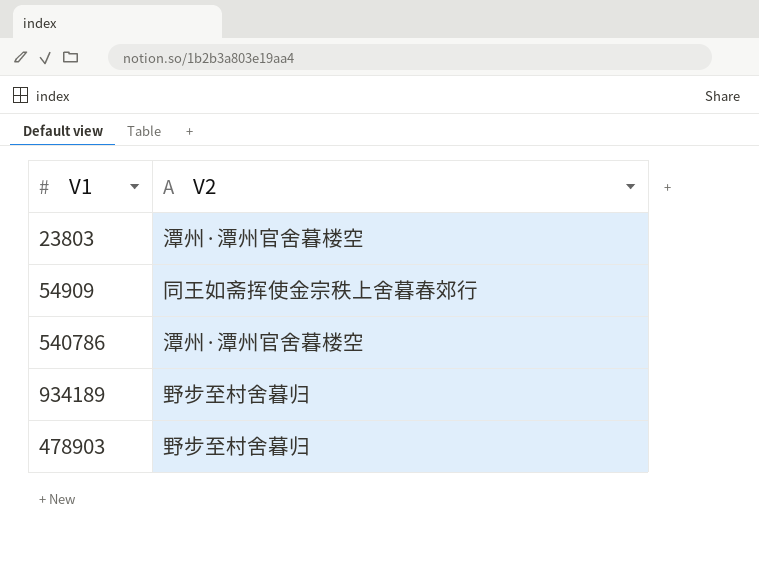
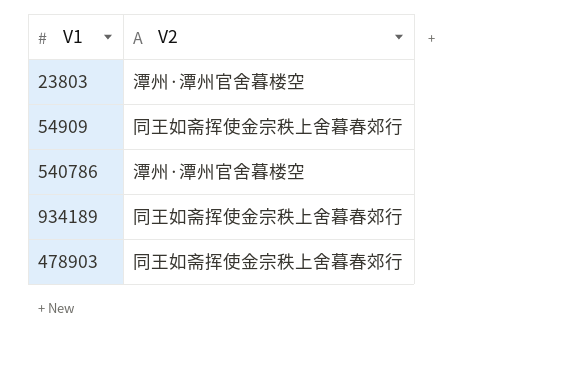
934189 | V2: 野步至村舍暮归 -> 同王如斋挥使金宗秩上舍暮春郊行
478903 | V2: 野步至村舍暮归 -> 同王如斋挥使金宗秩上舍暮春郊行

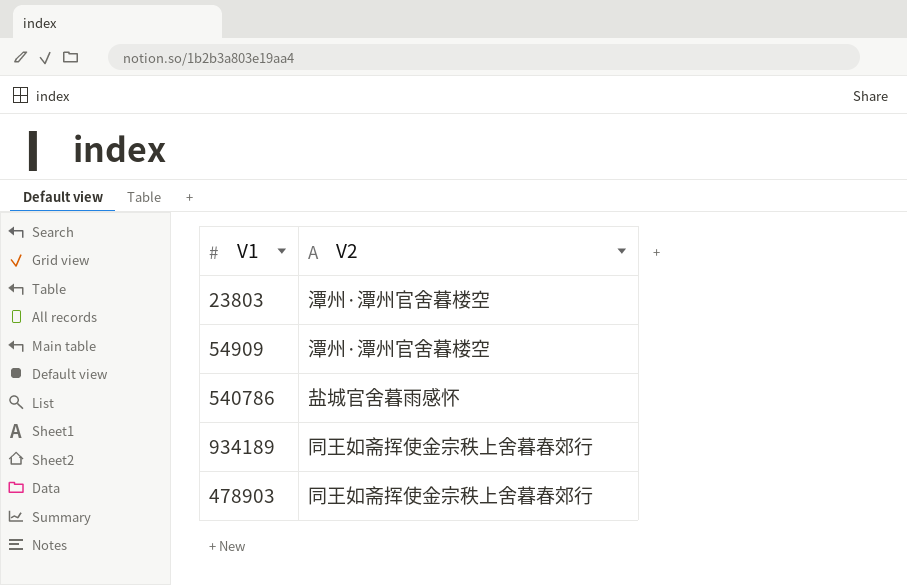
54909 | V2: 同王如斋挥使金宗秩上舍暮春郊行 -> 潭州·潭州官舍暮楼空
540786 | V2: 潭州·潭州官舍暮楼空 -> 盐城官舍暮雨感怀

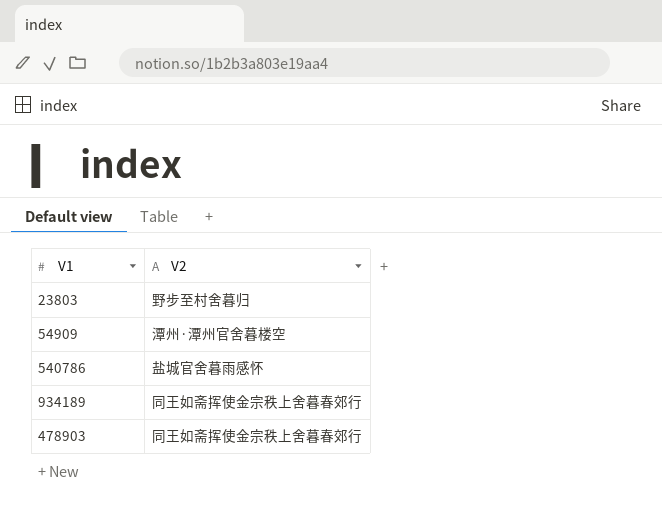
23803 | V2: 潭州·潭州官舍暮楼空 -> 野步至村舍暮归

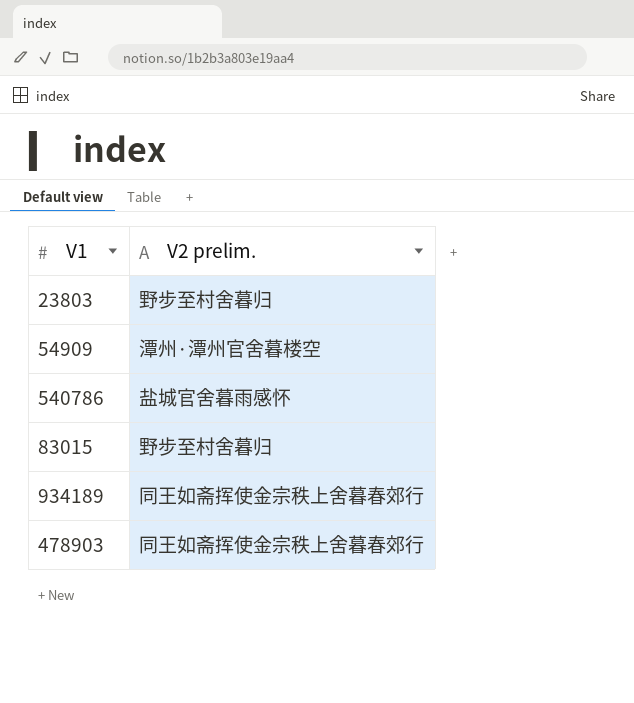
column name: V2 -> V2 prelim.
row 83015: none -> 野步至村舍暮归

